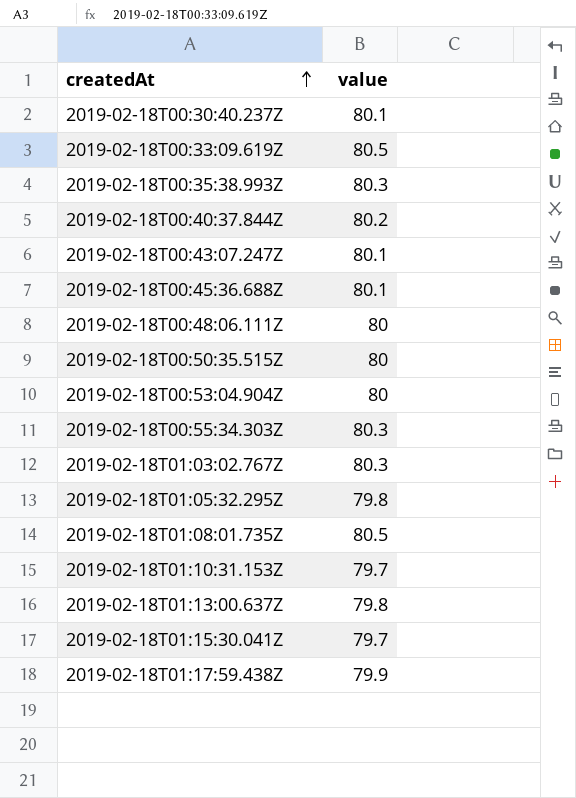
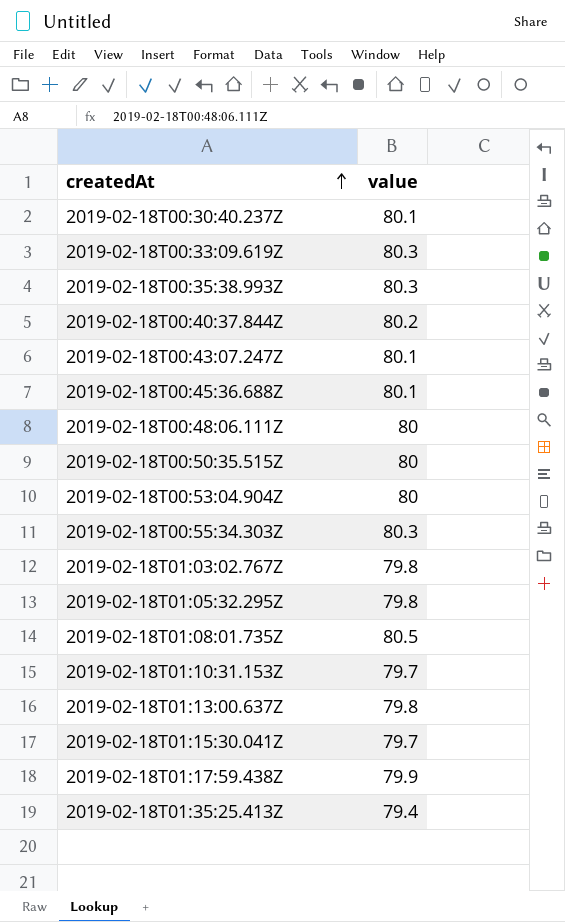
2019-02-18T00:33:09.619Z | value: 80.5 -> 80.3
2019-02-18T01:03:02.767Z | value: 80.3 -> 79.8
row 2019-02-18T01:35:25.413Z: none -> 79.4

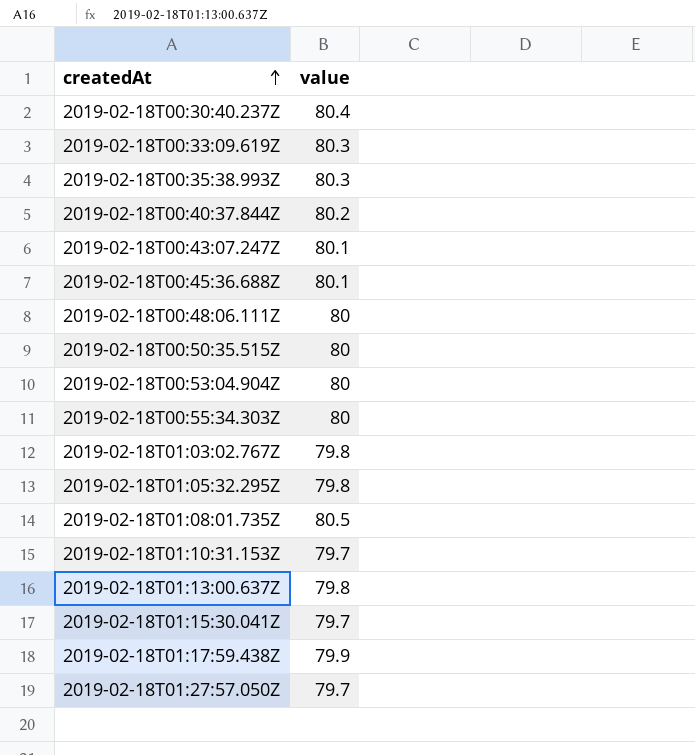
row 2019-02-18T01:35:25.413Z: 79.4 -> none
2019-02-18T00:30:40.237Z | value: 80.1 -> 80.4
2019-02-18T00:55:34.303Z | value: 80.3 -> 80
row 2019-02-18T01:27:57.050Z: none -> 79.7

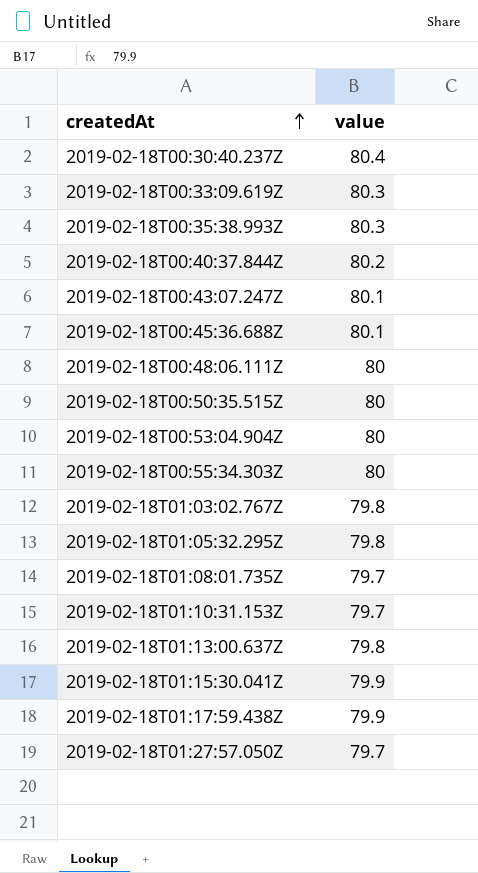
2019-02-18T01:08:01.735Z | value: 80.5 -> 79.7
2019-02-18T01:15:30.041Z | value: 79.7 -> 79.9

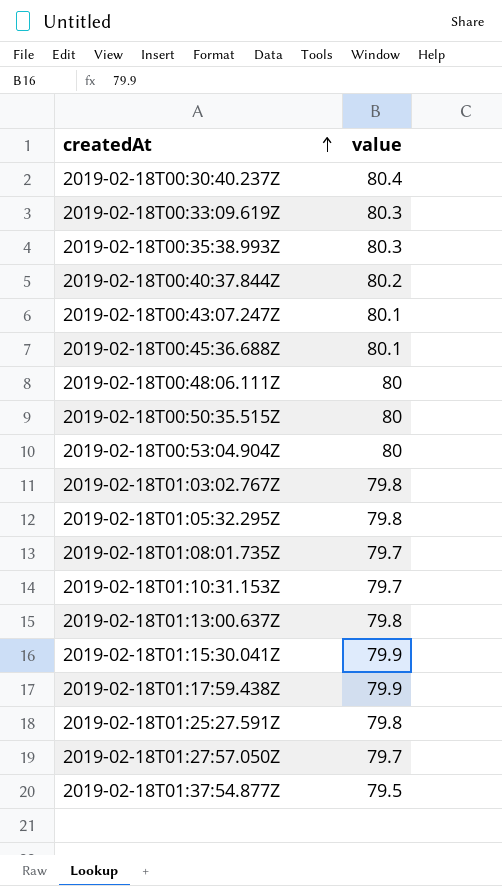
row 2019-02-18T00:55:34.303Z: 80 -> none
row 2019-02-18T01:25:27.591Z: none -> 79.8
row 2019-02-18T01:37:54.877Z: none -> 79.5

